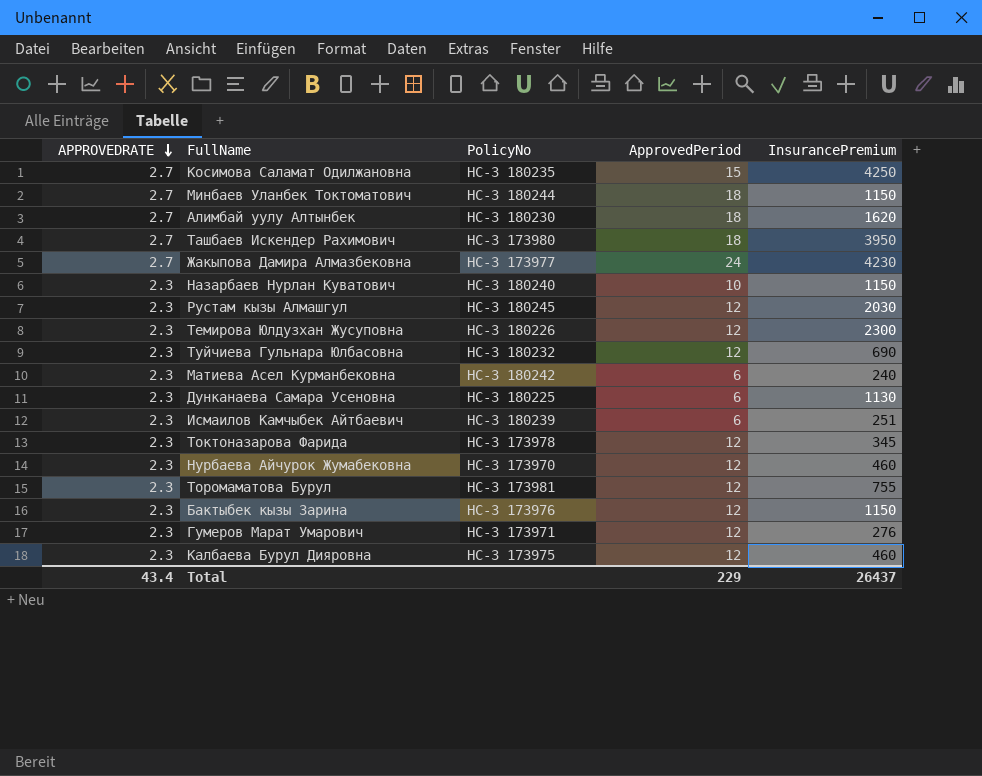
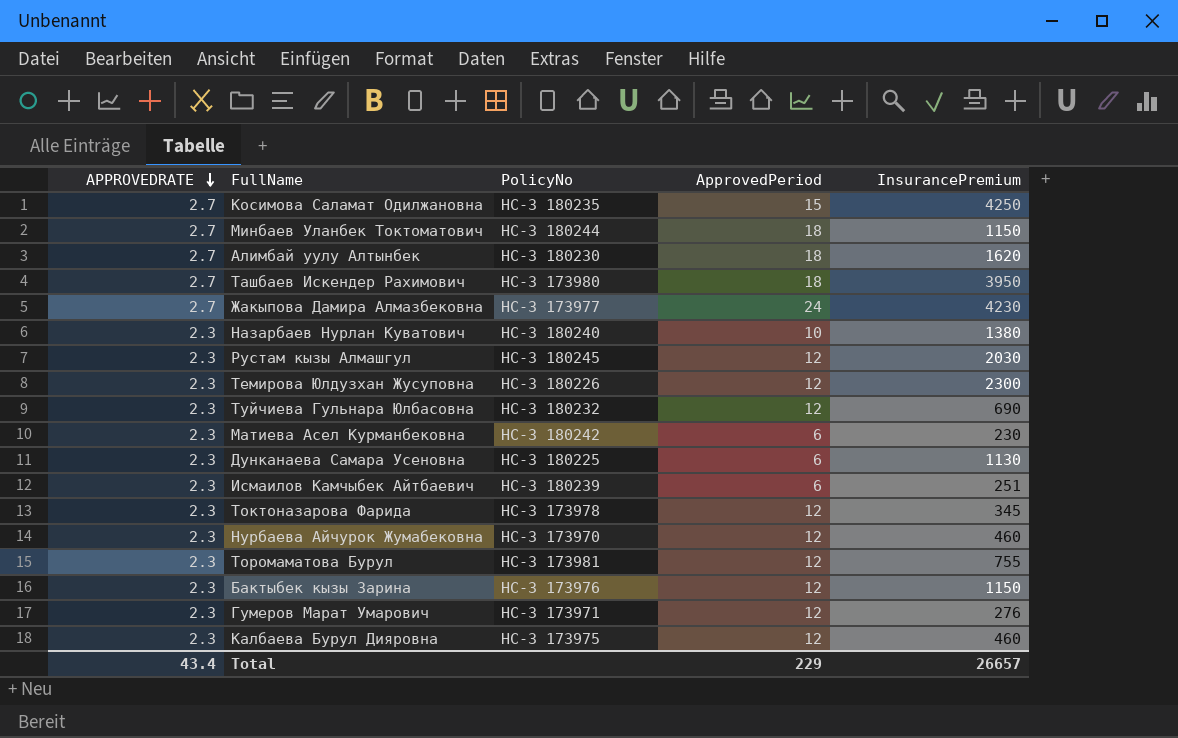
Назарбаев Нурлан Куватович | InsurancePremium: 1150 -> 1380
Матиева Асел Курманбековна | InsurancePremium: 240 -> 230
Total | InsurancePremium: 26437 -> 26657

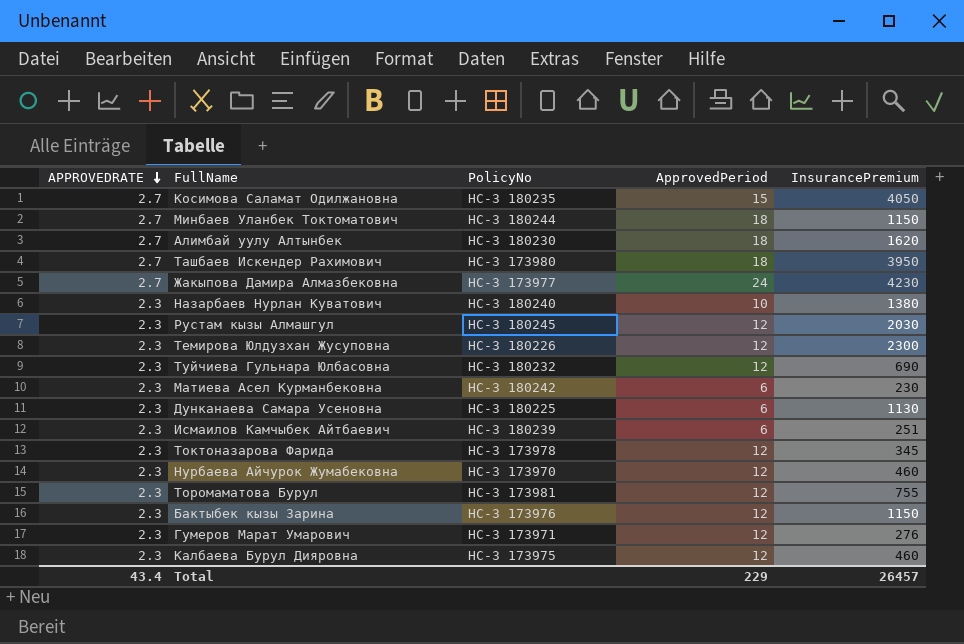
Косимова Саламат Одилжановна | InsurancePremium: 4250 -> 4050
Total | InsurancePremium: 26657 -> 26457

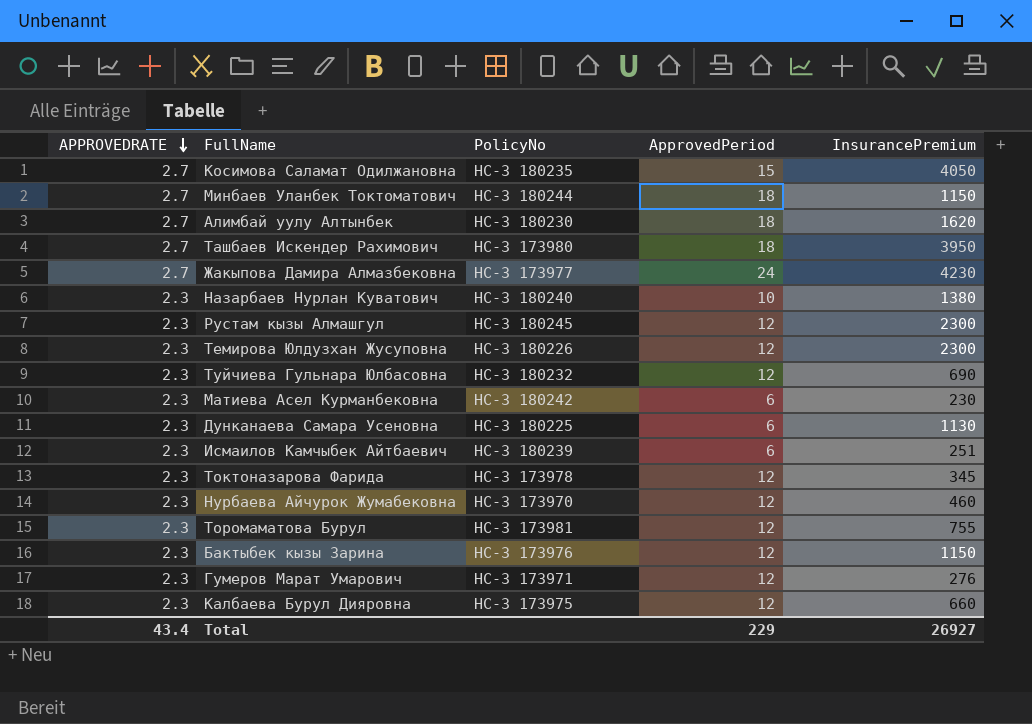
Рустам кызы Алмашгул | InsurancePremium: 2030 -> 2300
Калбаева Бурул Дияровна | InsurancePremium: 460 -> 660
Total | InsurancePremium: 26457 -> 26927

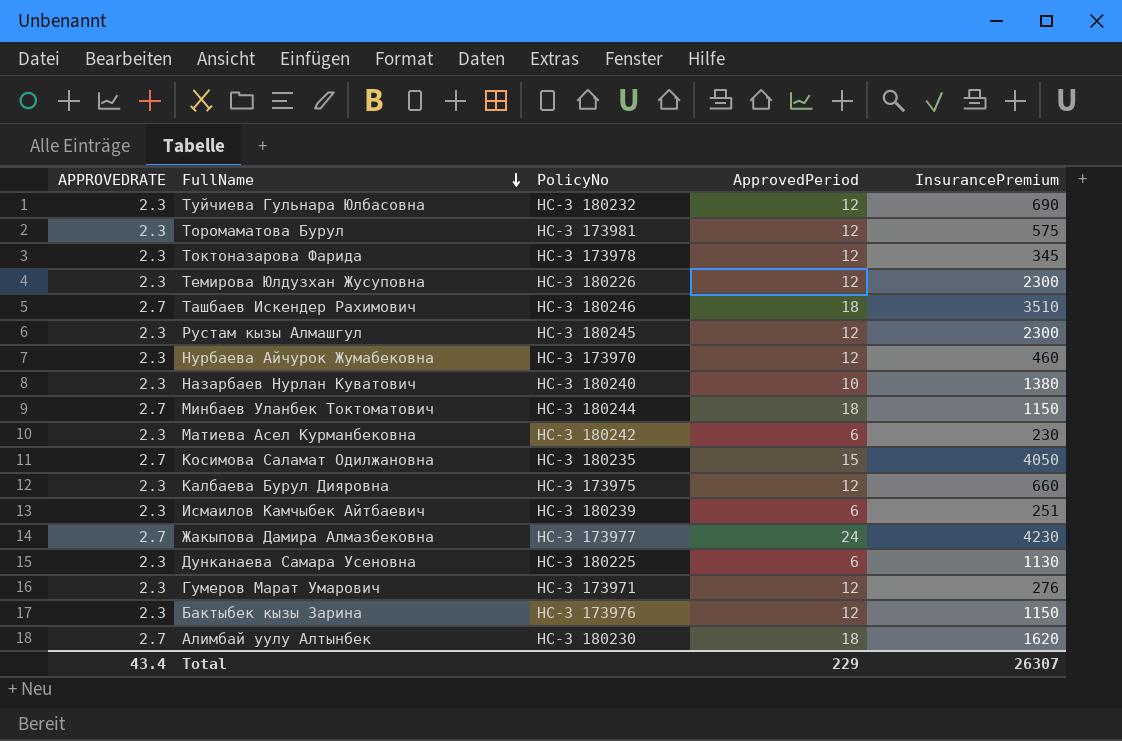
row order: APPROVEDRATE descending -> FullName descending
Торомаматова Бурул | InsurancePremium: 755 -> 575
Ташбаев Искендер Рахимович | PolicyNo: НС-З 173980 -> НС-З 180246
Ташбаев Искендер Рахимович | InsurancePremium: 3950 -> 3510
Total | InsurancePremium: 26927 -> 26307

